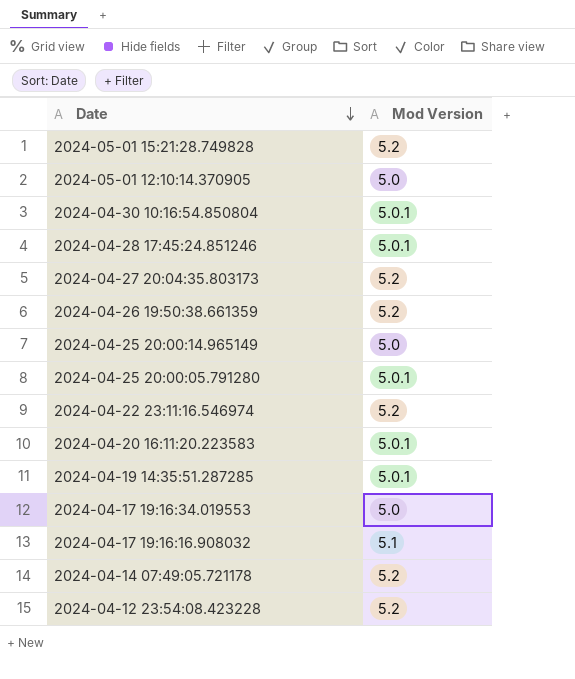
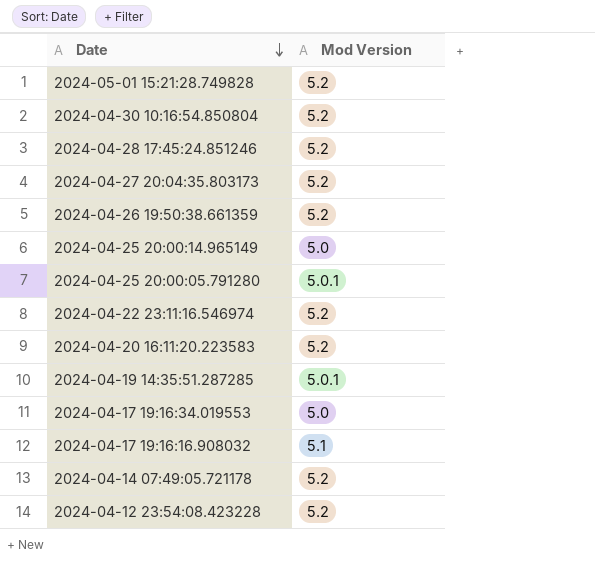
row 2024-05-01 12:10:14.370905: 5.0 -> none
2024-04-30 10:16:54.850804 | Mod Version: 5.0.1 -> 5.2
2024-04-28 17:45:24.851246 | Mod Version: 5.0.1 -> 5.2
2024-04-20 16:11:20.223583 | Mod Version: 5.0.1 -> 5.2

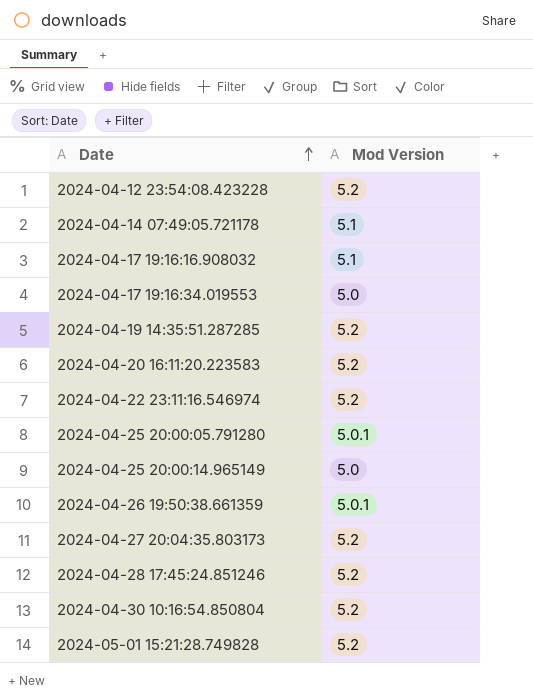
row order: Date descending -> Date ascending
2024-04-14 07:49:05.721178 | Mod Version: 5.2 -> 5.1
2024-04-19 14:35:51.287285 | Mod Version: 5.0.1 -> 5.2
2024-04-26 19:50:38.661359 | Mod Version: 5.2 -> 5.0.1

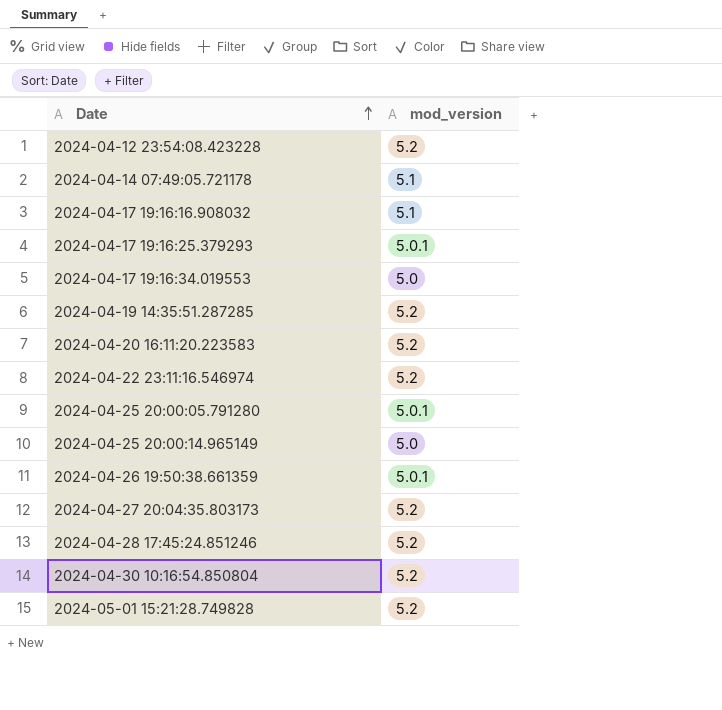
column name: Mod Version -> mod_version
row 2024-04-17 19:16:25.379293: none -> 5.0.1

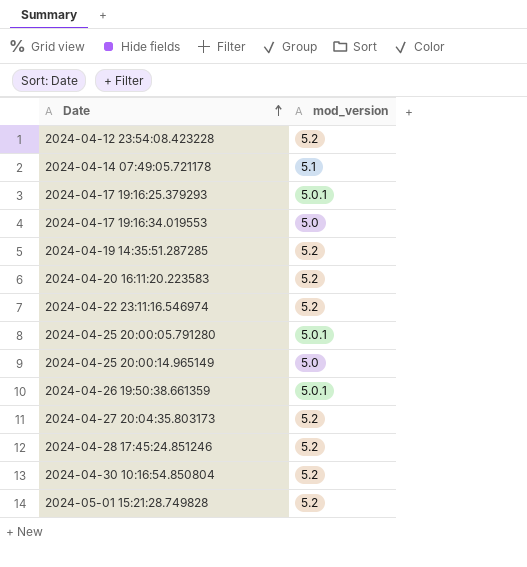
row 2024-04-17 19:16:16.908032: 5.1 -> none

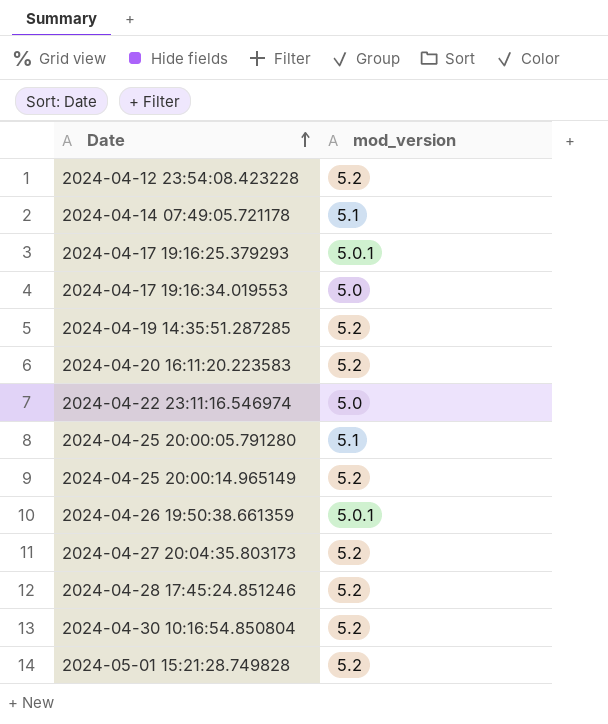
2024-04-22 23:11:16.546974 | mod_version: 5.2 -> 5.0
2024-04-25 20:00:05.791280 | mod_version: 5.0.1 -> 5.1
2024-04-25 20:00:14.965149 | mod_version: 5.0 -> 5.2

